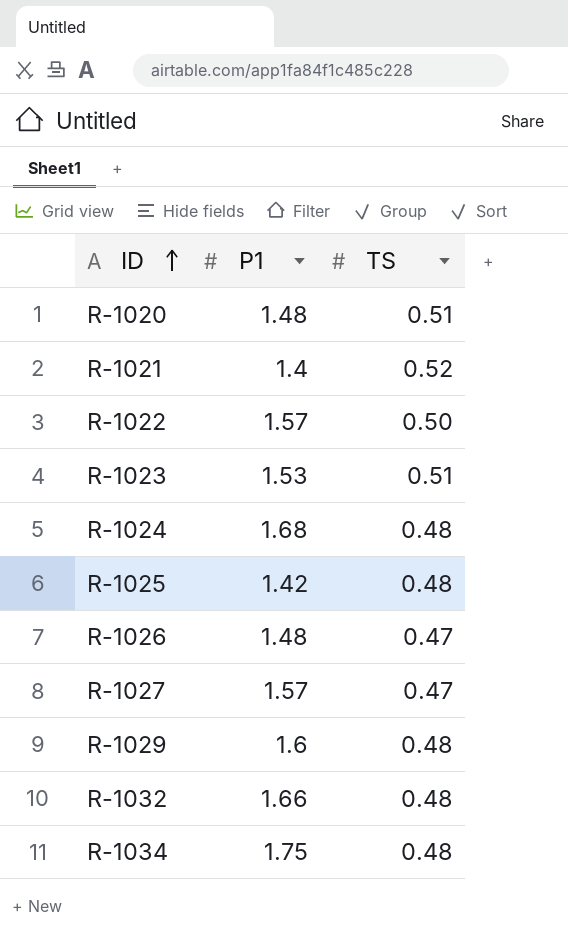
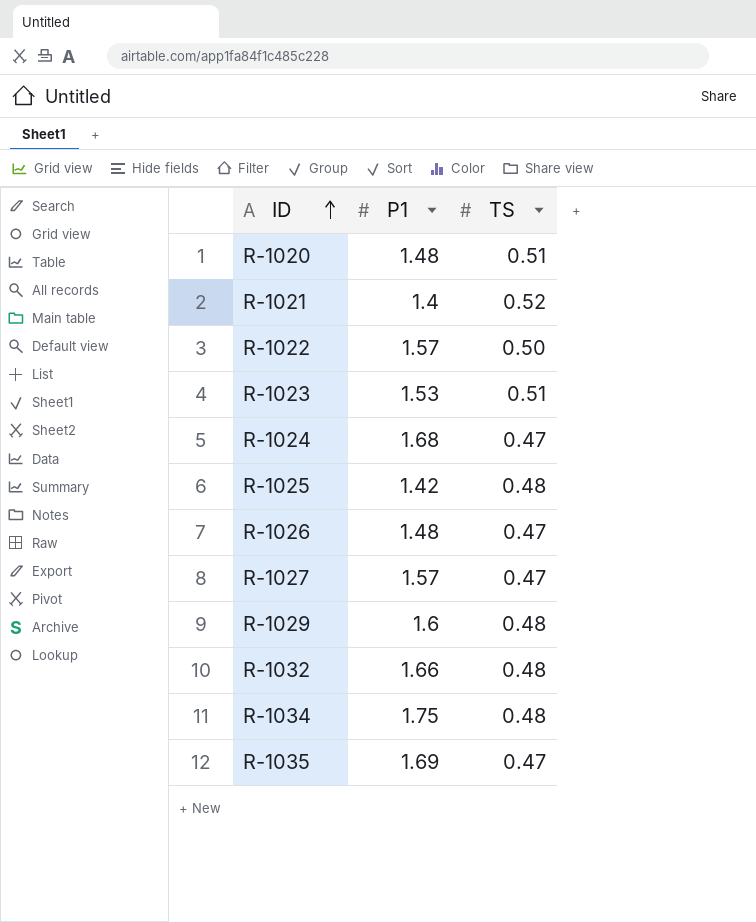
R-1024 | TS: 0.48 -> 0.47
row R-1035: none -> 1.69 | 0.47

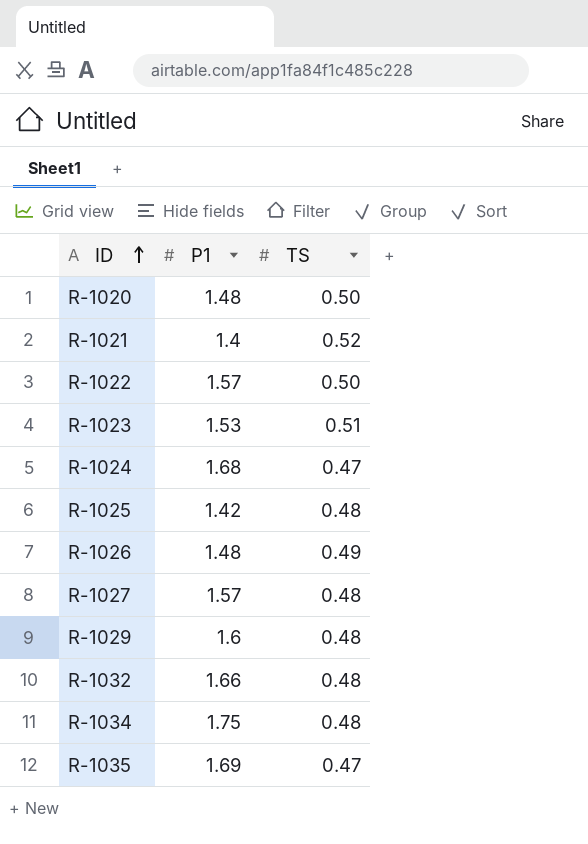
R-1020 | TS: 0.51 -> 0.50
R-1026 | TS: 0.47 -> 0.49
R-1027 | TS: 0.47 -> 0.48

